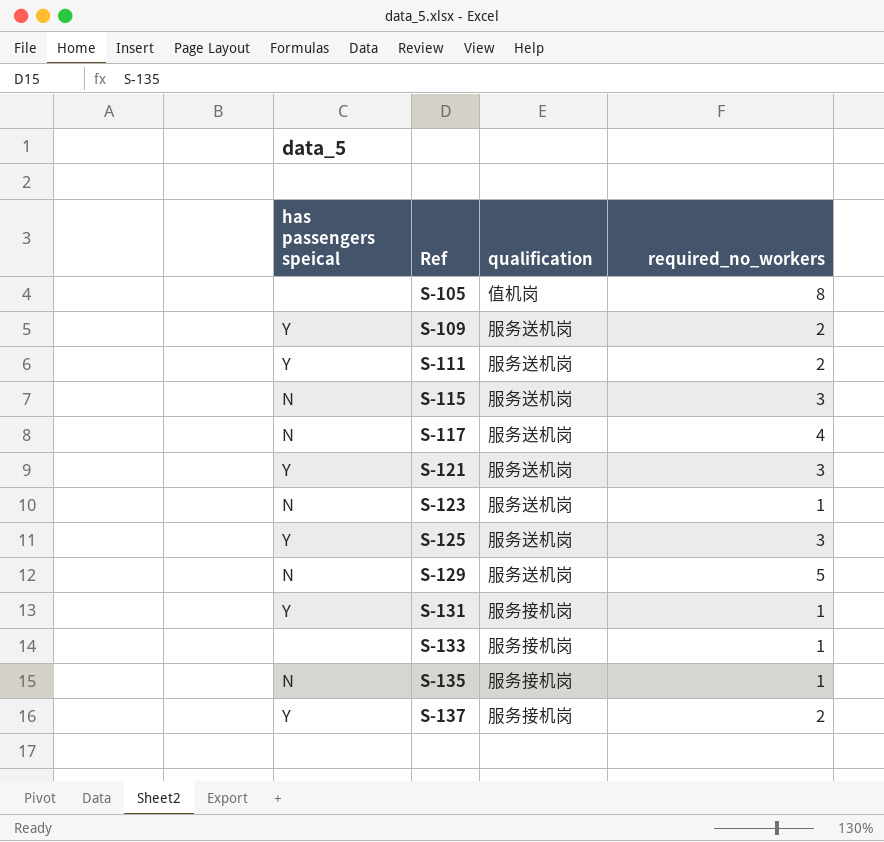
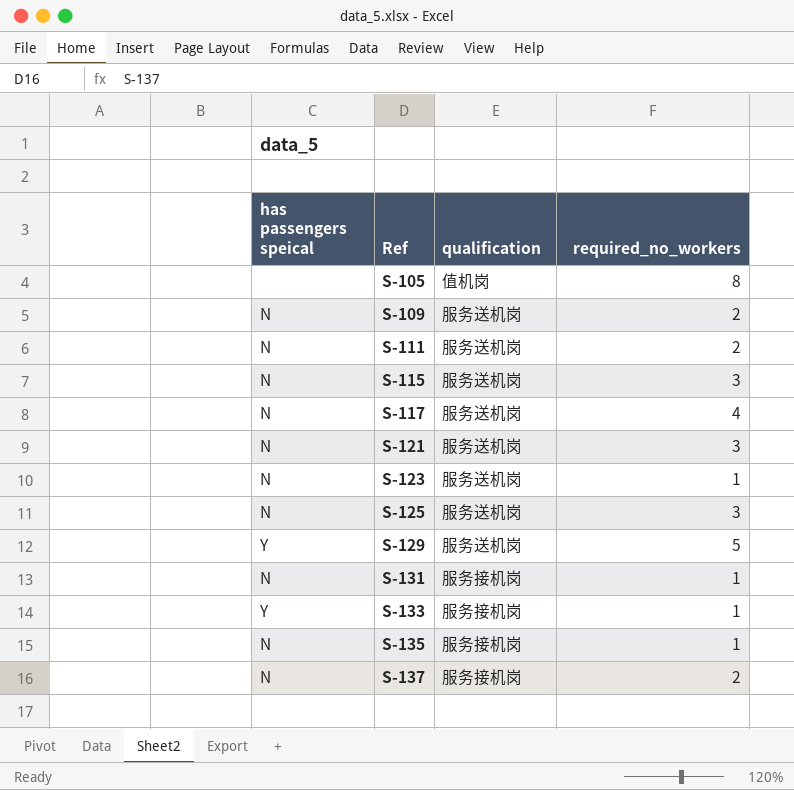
S-109 | has passengers speical: Y -> N
S-111 | has passengers speical: Y -> N
S-121 | has passengers speical: Y -> N
S-125 | has passengers speical: Y -> N
S-129 | has passengers speical: N -> Y
S-131 | has passengers speical: Y -> N
S-133 | has passengers speical: none -> Y
S-137 | has passengers speical: Y -> N

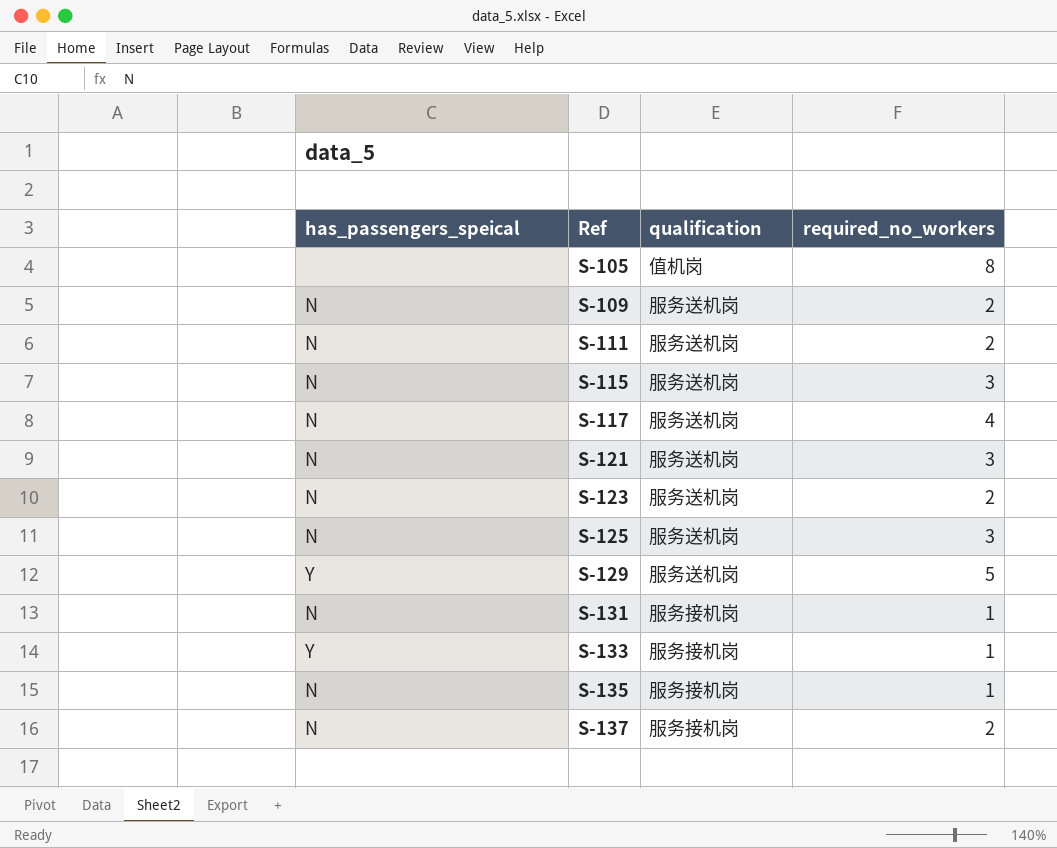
column name: has passengers speical -> has_passengers_speical
S-123 | required_no_workers: 1 -> 2

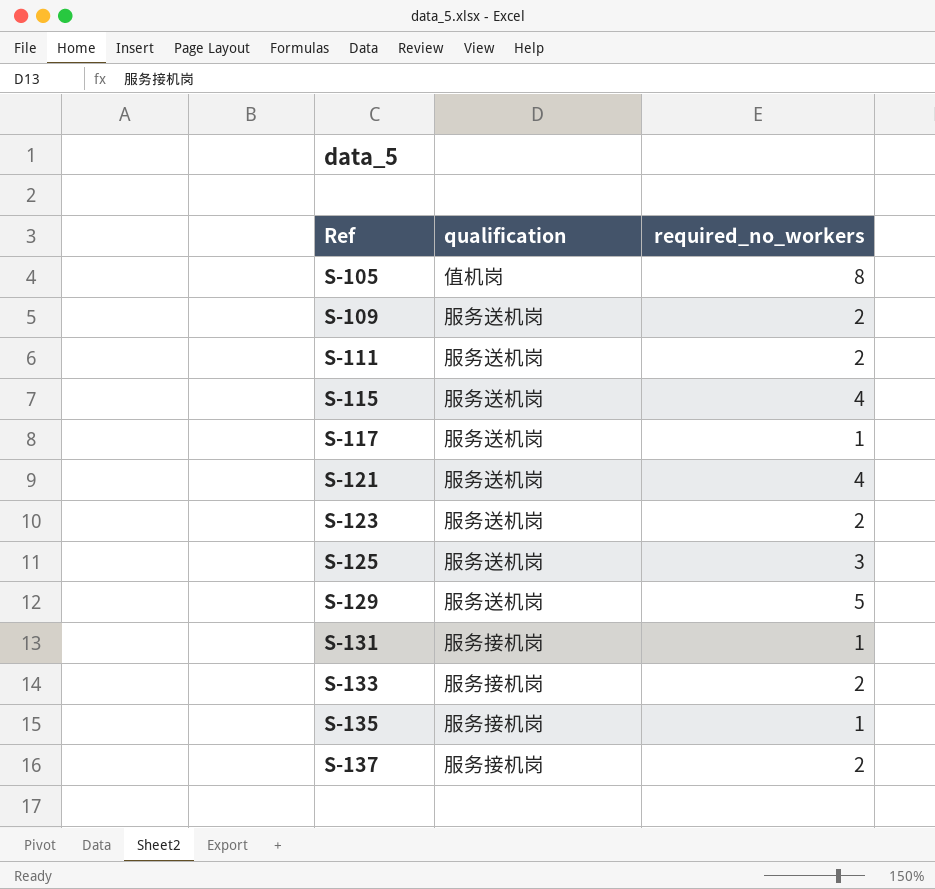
column has_passengers_speical | position: 1 -> none
S-115 | required_no_workers: 3 -> 4
S-117 | required_no_workers: 4 -> 1
S-121 | required_no_workers: 3 -> 4
S-133 | required_no_workers: 1 -> 2

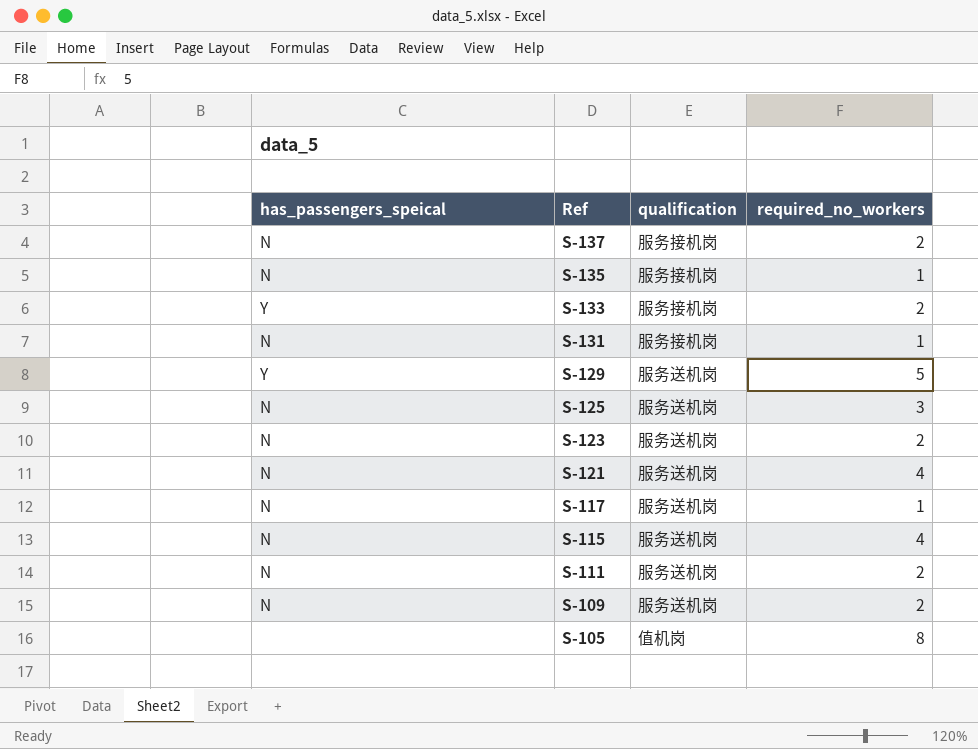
row order: Ref ascending -> Ref descending
column has_passengers_speical | position: none -> 1

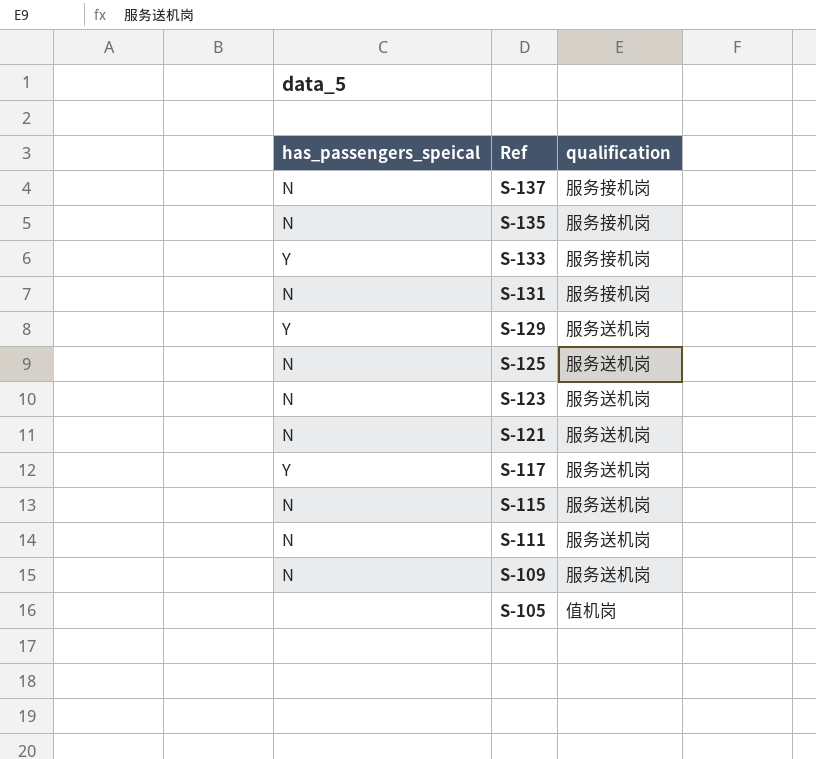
column required_no_workers | position: 4 -> none
S-117 | has_passengers_speical: N -> Y

